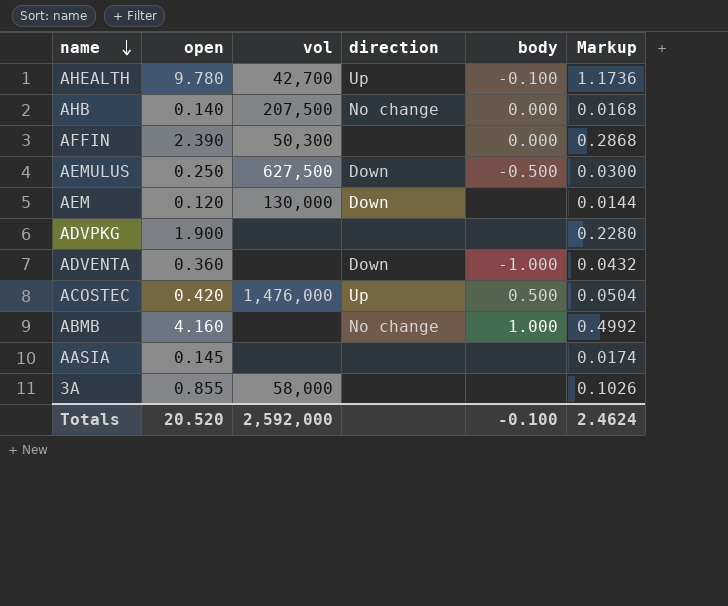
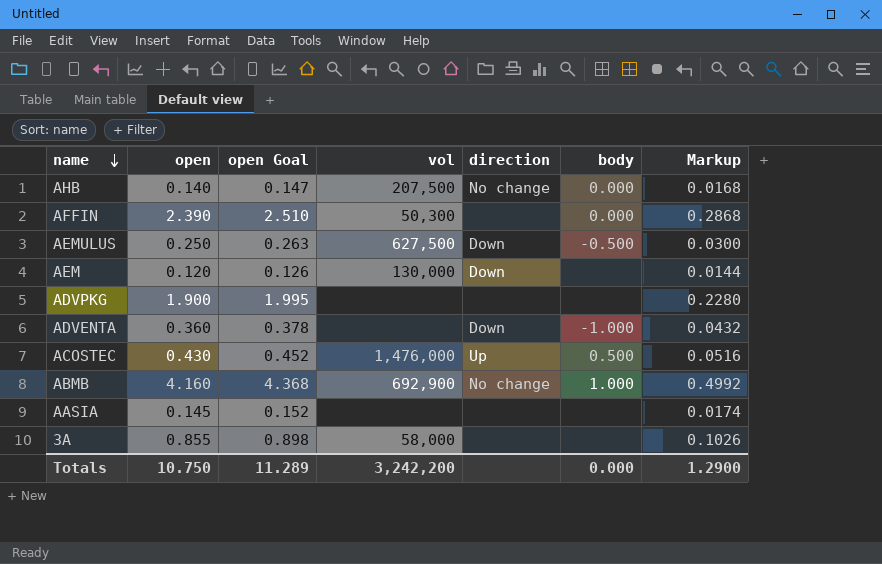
column open Goal | formula: none -> [open] * 1.05
row AHEALTH: 9.780 | 42,700 | Up | -0.100 | 1.1736 -> none
ACOSTEC | open: 0.420 -> 0.430
ACOSTEC | Markup: 0.0504 -> 0.0516
ABMB | vol: none -> 692,900
Totals | open: 20.520 -> 10.750
Totals | vol: 2,592,000 -> 3,242,200
Totals | body: -0.100 -> 0.000
Totals | Markup: 2.4624 -> 1.2900

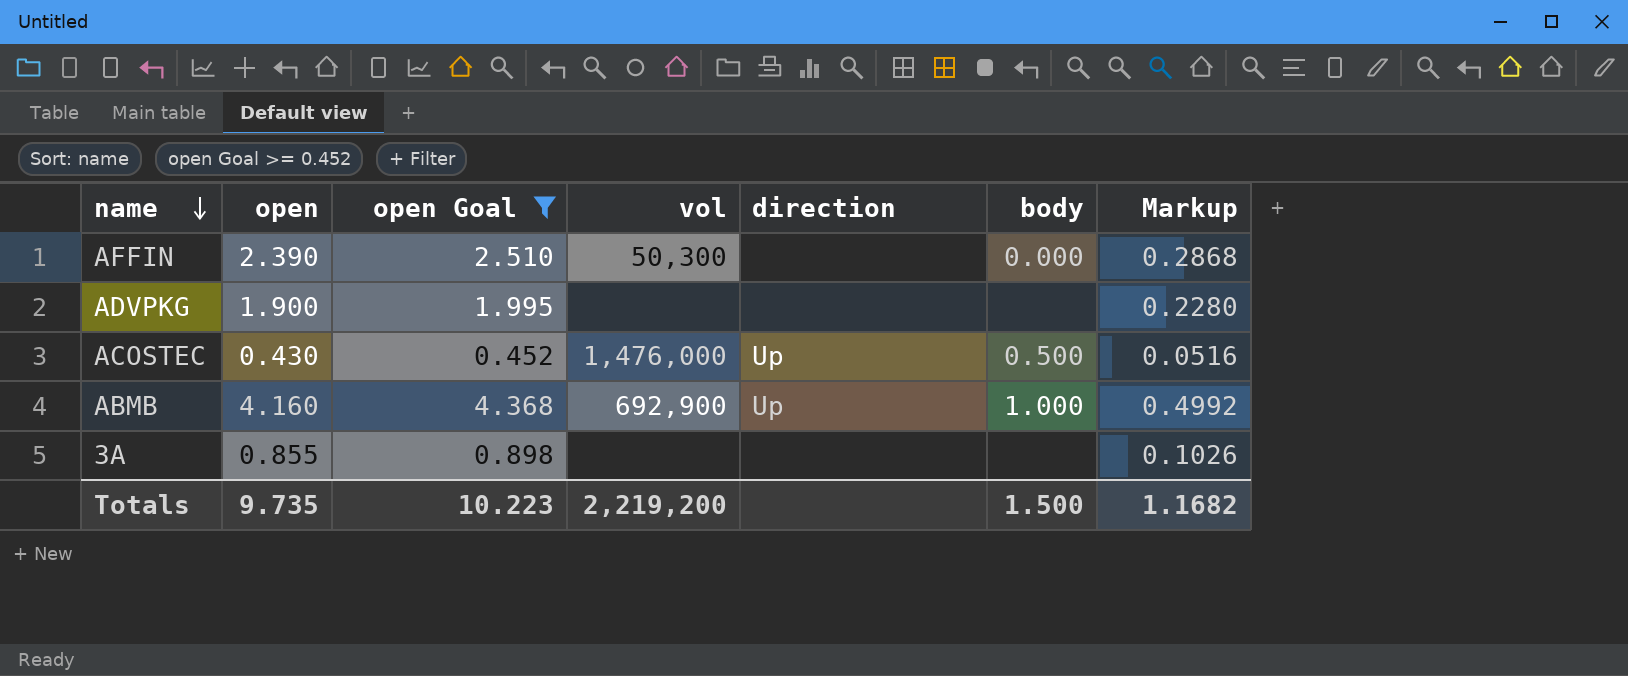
filter: none -> open Goal >= 0.452
ABMB | direction: No change -> Up
3A | vol: 58,000 -> none
Totals | open: 10.750 -> 9.735
Totals | open Goal: 11.289 -> 10.223
Totals | vol: 3,242,200 -> 2,219,200
Totals | body: 0.000 -> 1.500
Totals | Markup: 1.2900 -> 1.1682

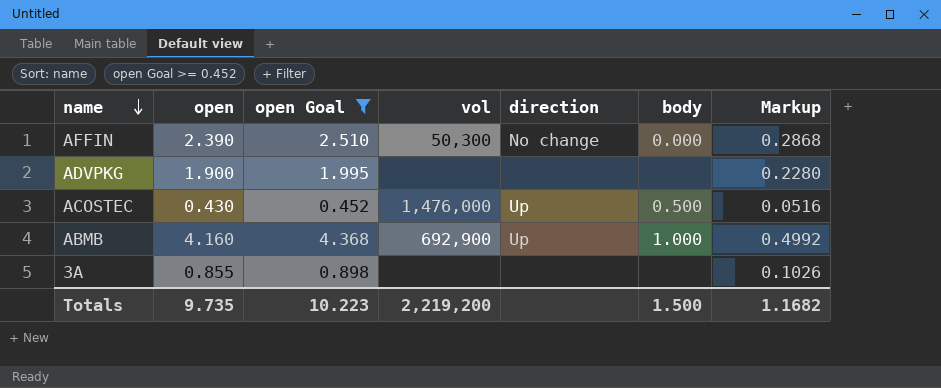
AFFIN | direction: none -> No change

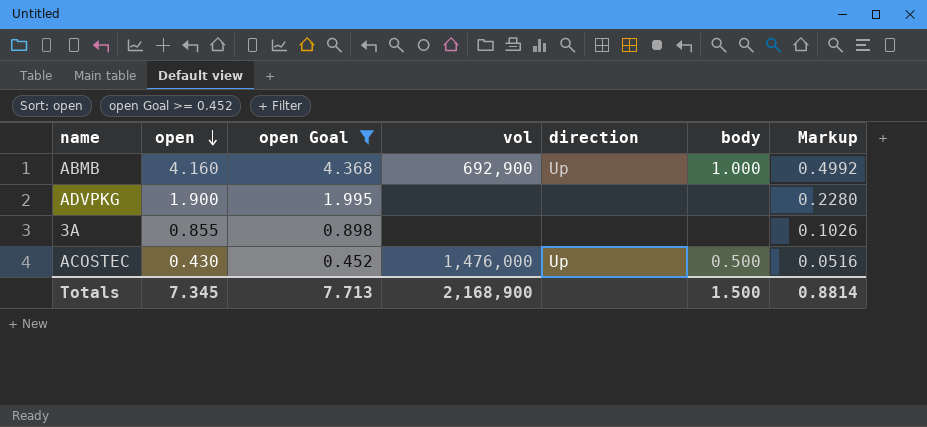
row order: name descending -> open descending
row AFFIN: 2.390 | 2.510 | 50,300 | No change | 0.000 | 0.2868 -> none
Totals | open: 9.735 -> 7.345
Totals | open Goal: 10.223 -> 7.713
Totals | vol: 2,219,200 -> 2,168,900
Totals | Markup: 1.1682 -> 0.8814

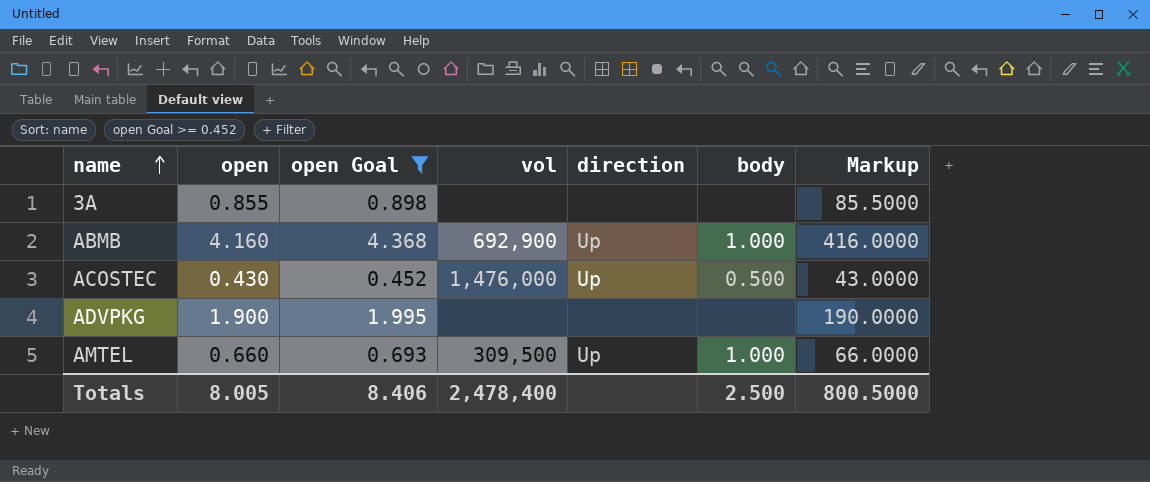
row order: open descending -> name ascending
column Markup | formula: [open] * 0.12 -> [open] * 100
row AMTEL: none -> 0.660 | 0.693 | 309,500 | Up | 1.000 | 66.0000
Totals | open: 7.345 -> 8.005
Totals | open Goal: 7.713 -> 8.406
Totals | vol: 2,168,900 -> 2,478,400
Totals | body: 1.500 -> 2.500
Totals | Markup: 0.8814 -> 800.5000

